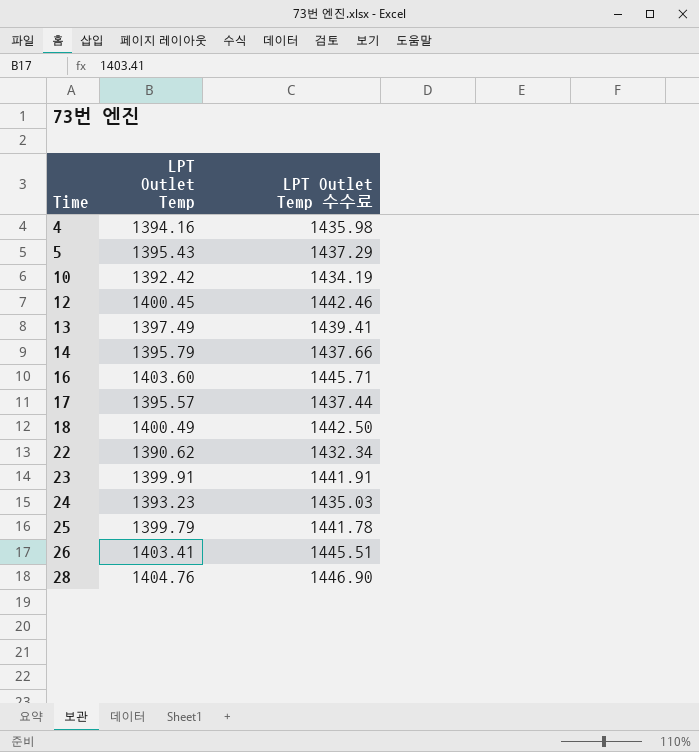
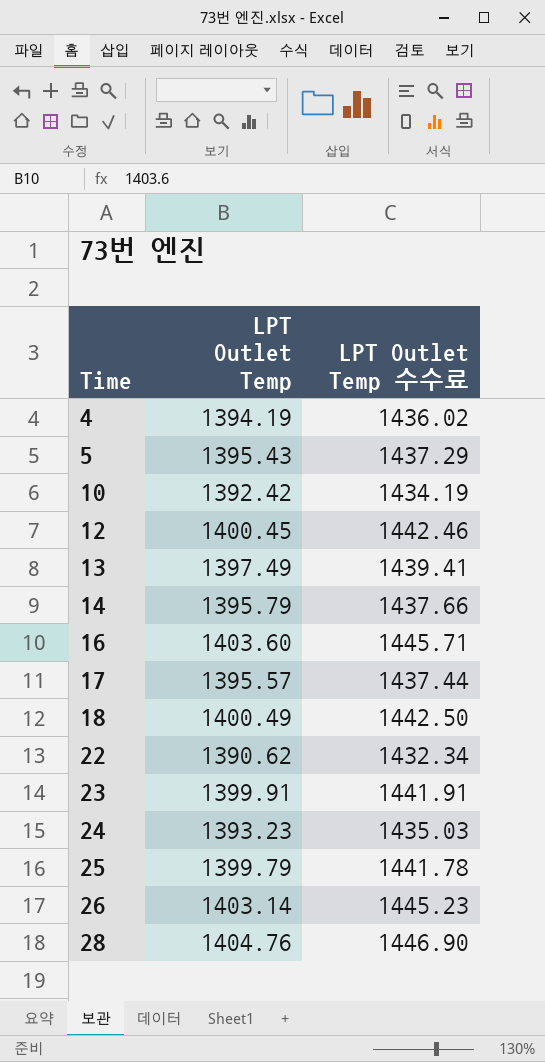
4 | LPT Outlet Temp: 1394.16 -> 1394.19
4 | LPT Outlet Temp 수수료: 1435.98 -> 1436.02
26 | LPT Outlet Temp: 1403.41 -> 1403.14
26 | LPT Outlet Temp 수수료: 1445.51 -> 1445.23

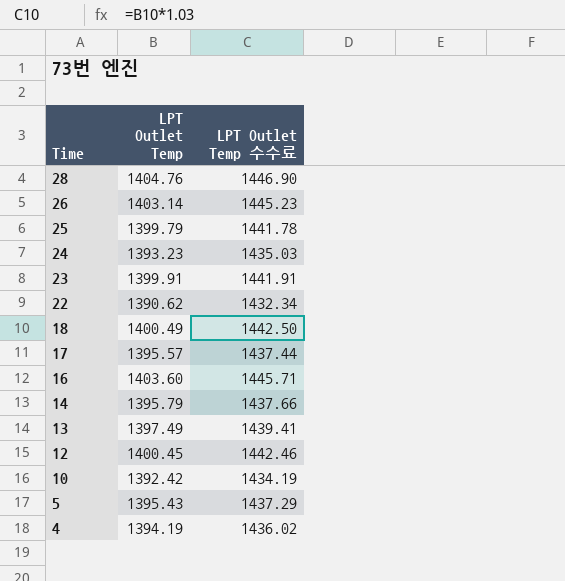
row order: Time ascending -> Time descending

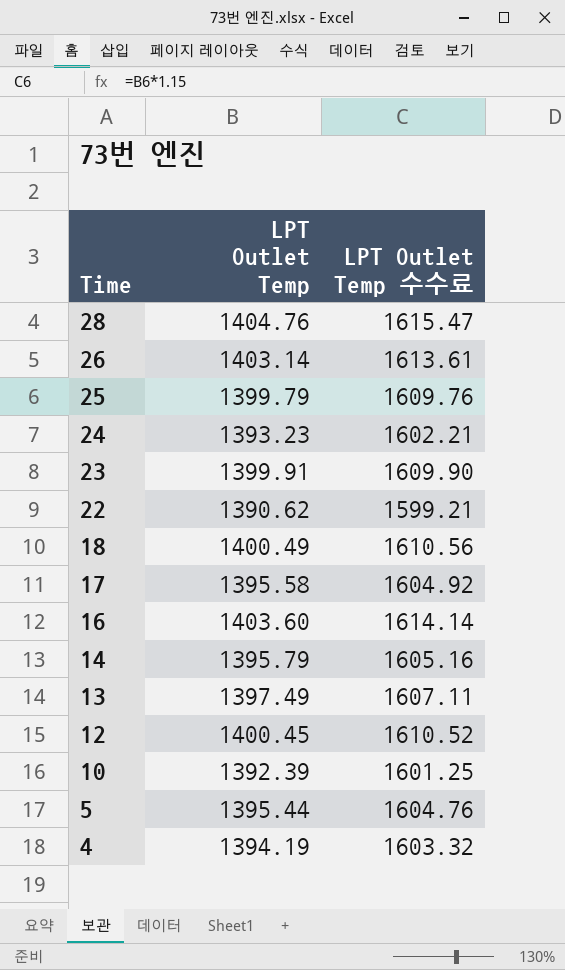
column LPT Outlet Temp 수수료 | formula: [LPT Outlet Temp] * 1.03 -> [LPT Outlet Temp] * 1.15
17 | LPT Outlet Temp: 1395.57 -> 1395.58
10 | LPT Outlet Temp: 1392.42 -> 1392.39
5 | LPT Outlet Temp: 1395.43 -> 1395.44

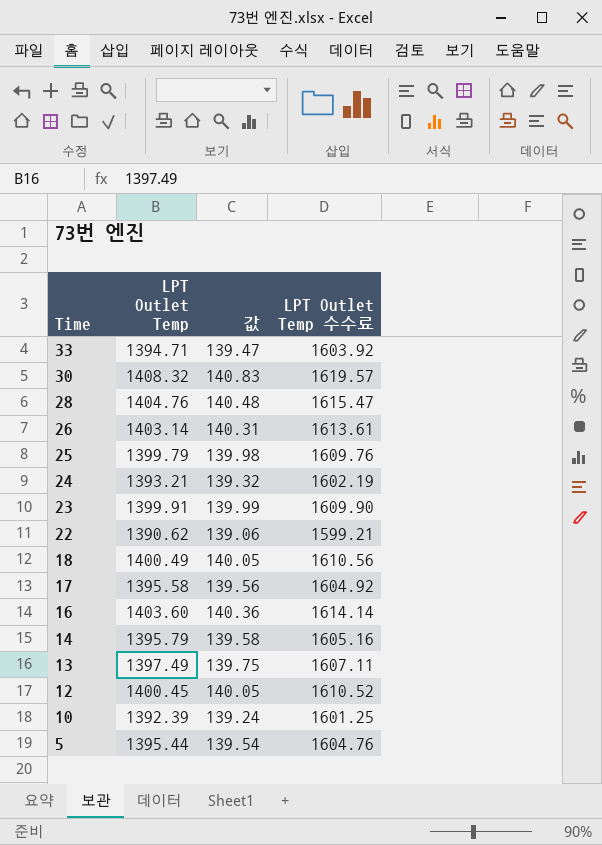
column 값 | formula: none -> [LPT Outlet Temp] * 0.1
row 4: 1394.19 | 1603.32 -> none
row 33: none -> 1394.71 | 139.47 | 1603.92
row 30: none -> 1408.32 | 140.83 | 1619.57
24 | LPT Outlet Temp: 1393.23 -> 1393.21
24 | LPT Outlet Temp 수수료: 1602.21 -> 1602.19

